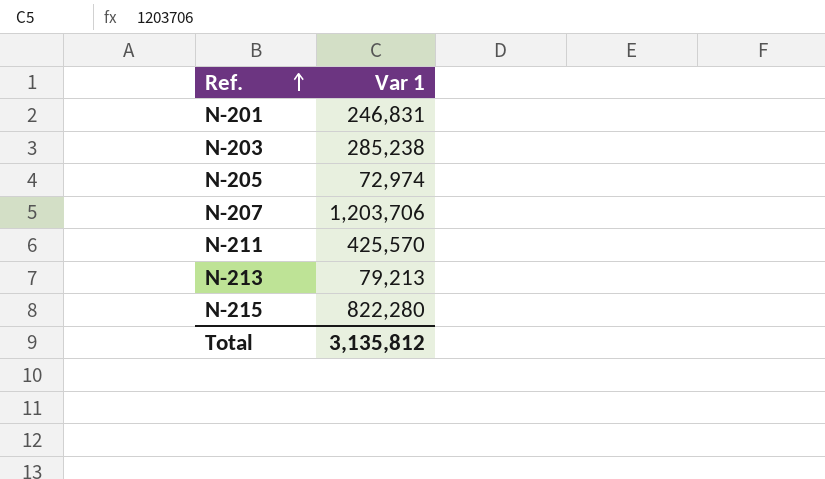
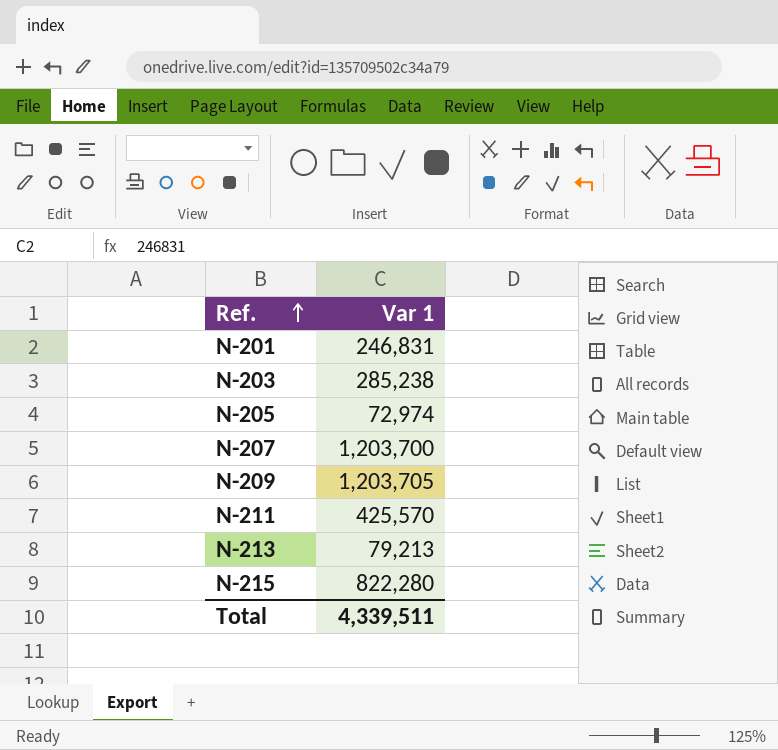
N-207 | Var 1: 1,203,706 -> 1,203,700
row N-209: none -> 1,203,705
Total | Var 1: 3,135,812 -> 4,339,511

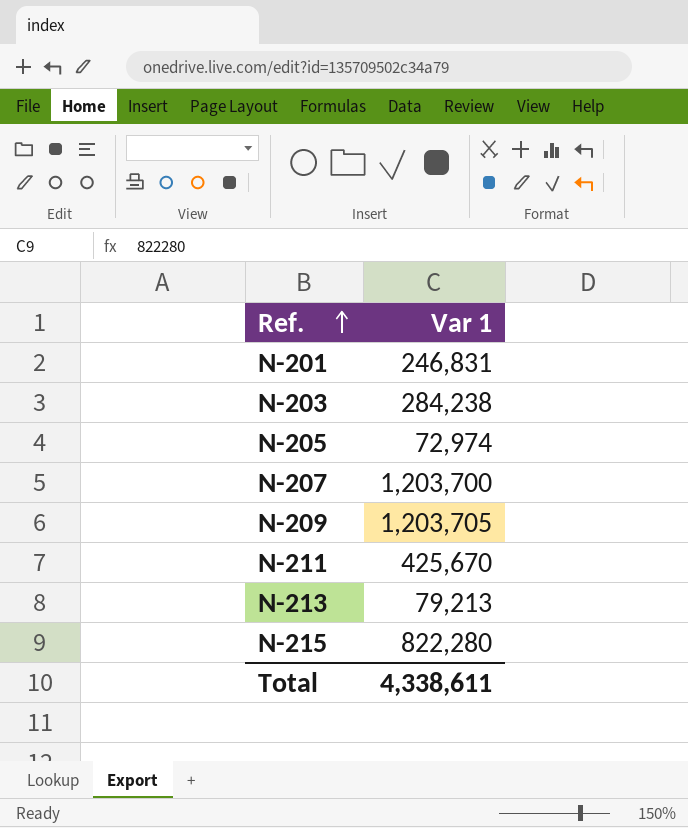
N-203 | Var 1: 285,238 -> 284,238
N-211 | Var 1: 425,570 -> 425,670
Total | Var 1: 4,339,511 -> 4,338,611

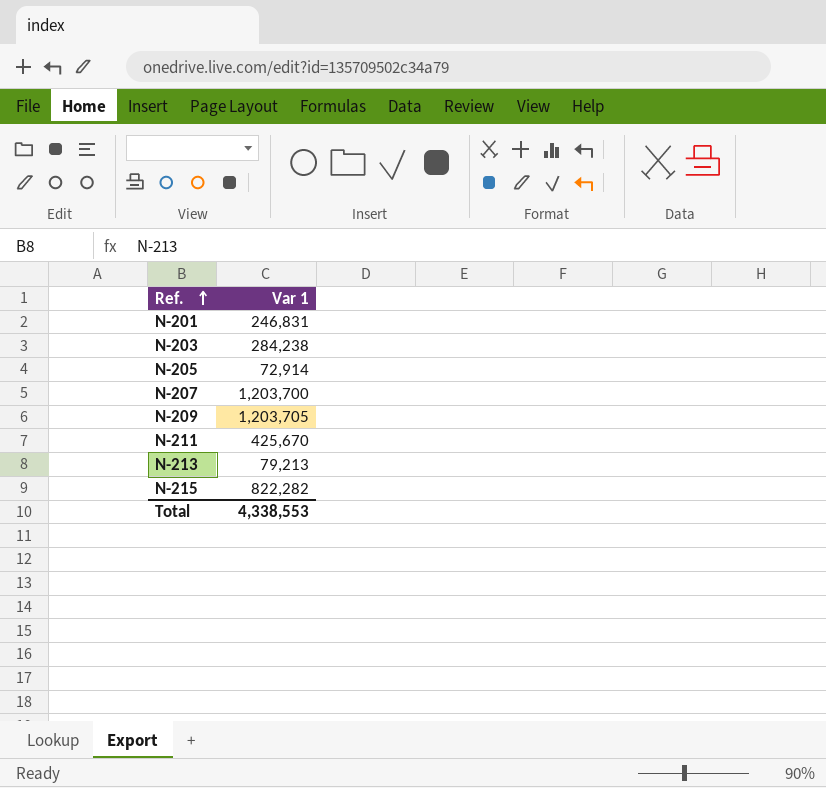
N-205 | Var 1: 72,974 -> 72,914
N-215 | Var 1: 822,280 -> 822,282
Total | Var 1: 4,338,611 -> 4,338,553

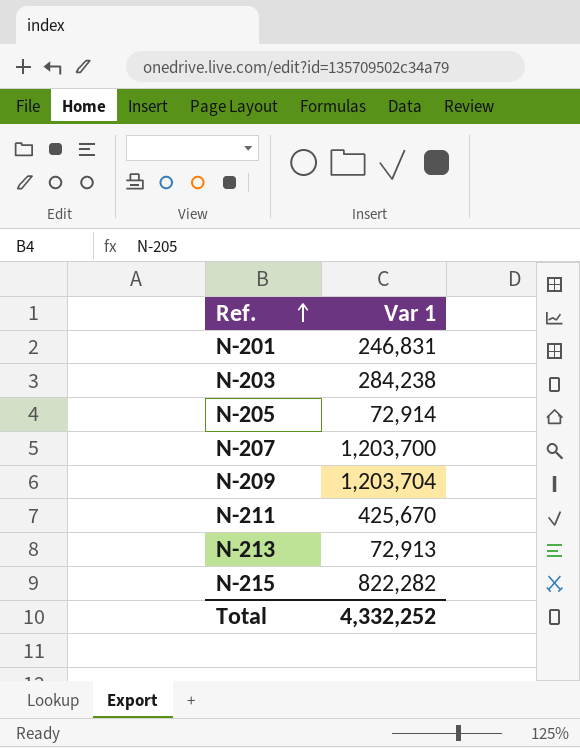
N-209 | Var 1: 1,203,705 -> 1,203,704
N-213 | Var 1: 79,213 -> 72,913
Total | Var 1: 4,338,553 -> 4,332,252

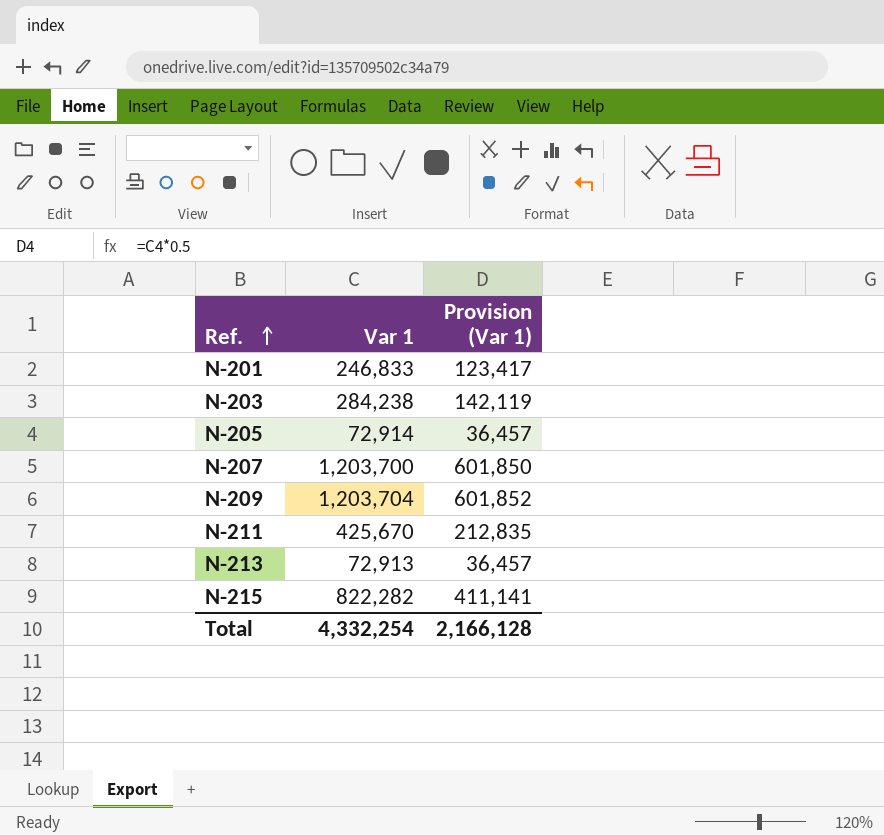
column Provision (Var 1) | formula: none -> [Var 1] * 0.5
N-201 | Var 1: 246,831 -> 246,833
Total | Var 1: 4,332,252 -> 4,332,254

